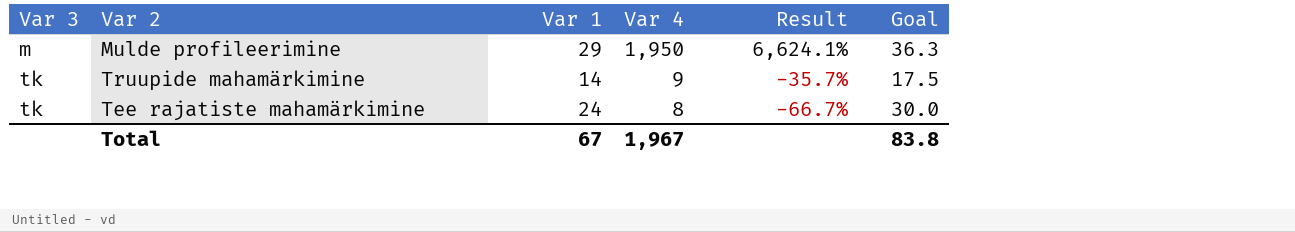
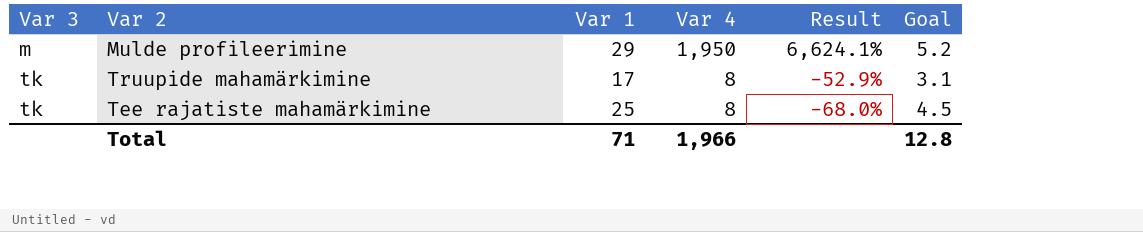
column Goal | formula: [Var 1] * 1.25 -> [Var 1] * 0.18
Truupide mahamärkimine | Var 1: 14 -> 17
Truupide mahamärkimine | Var 4: 9 -> 8
Truupide mahamärkimine | Result: -35.7% -> -52.9%
Tee rajatiste mahamärkimine | Var 1: 24 -> 25
Tee rajatiste mahamärkimine | Result: -66.7% -> -68.0%
Total | Var 1: 67 -> 71
Total | Var 4: 1,967 -> 1,966
Total | Goal: 83.8 -> 12.8

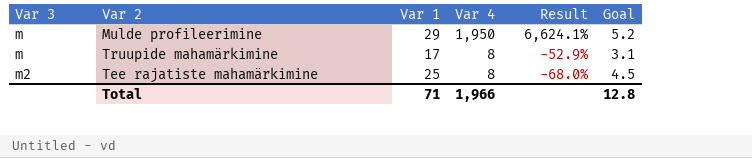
Truupide mahamärkimine | Var 3: tk -> m
Tee rajatiste mahamärkimine | Var 3: tk -> m2

